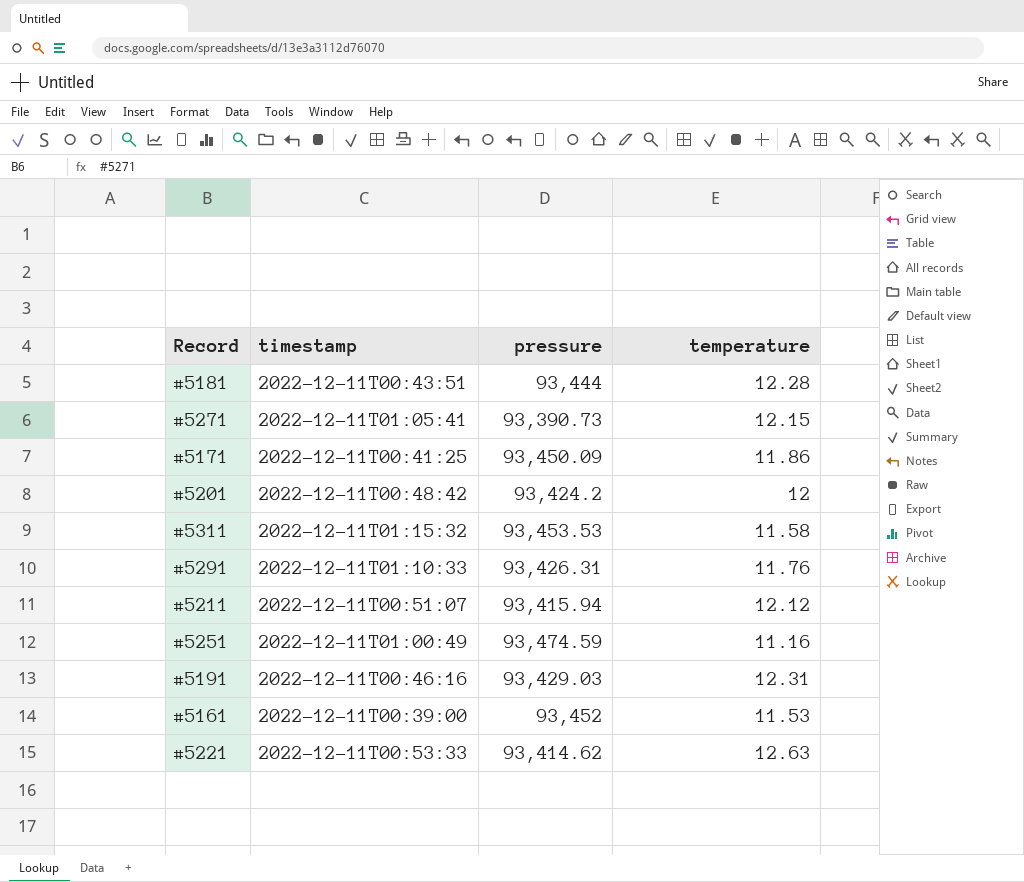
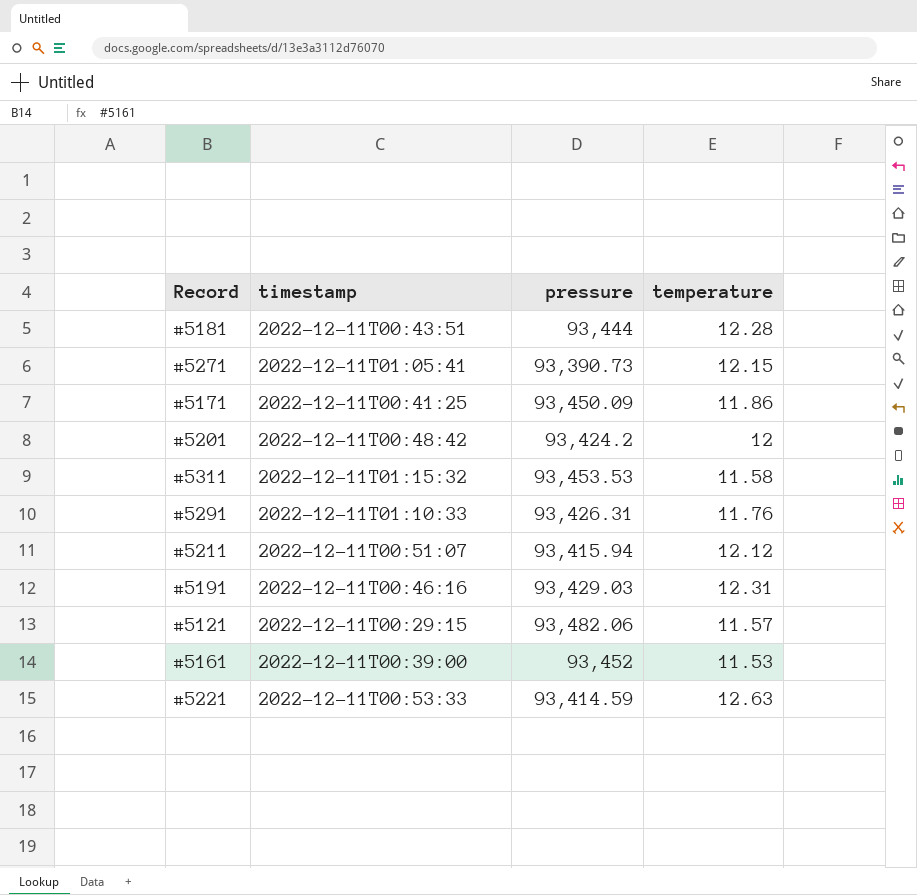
row #5251: 2022-12-11T01:00:49 | 93,474.59 | 11.16 -> none
row #5121: none -> 2022-12-11T00:29:15 | 93,482.06 | 11.57
#5221 | pressure: 93,414.62 -> 93,414.59

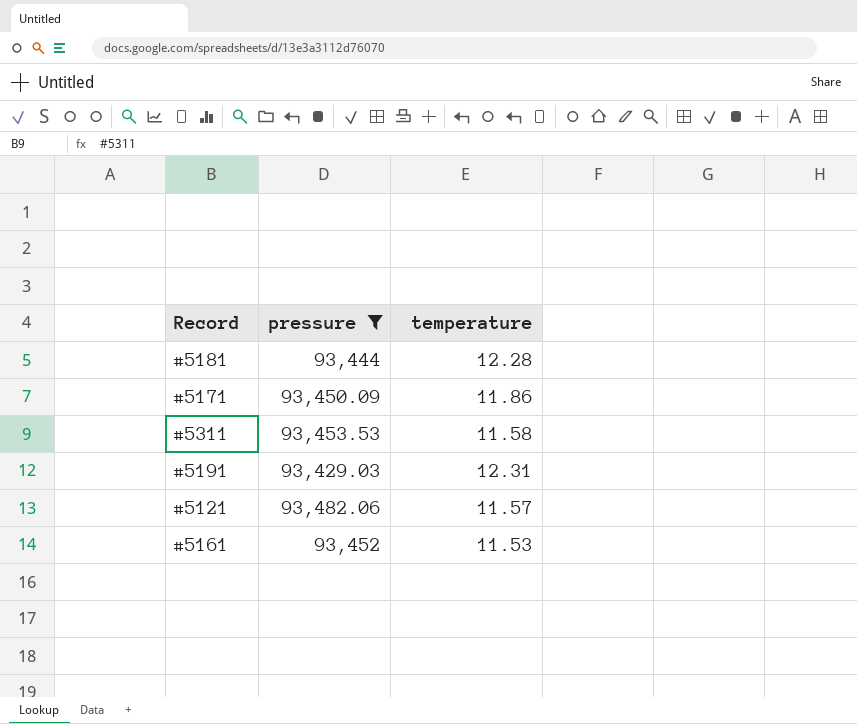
filter: none -> pressure >= 93,429.03
column timestamp | position: 2 -> none

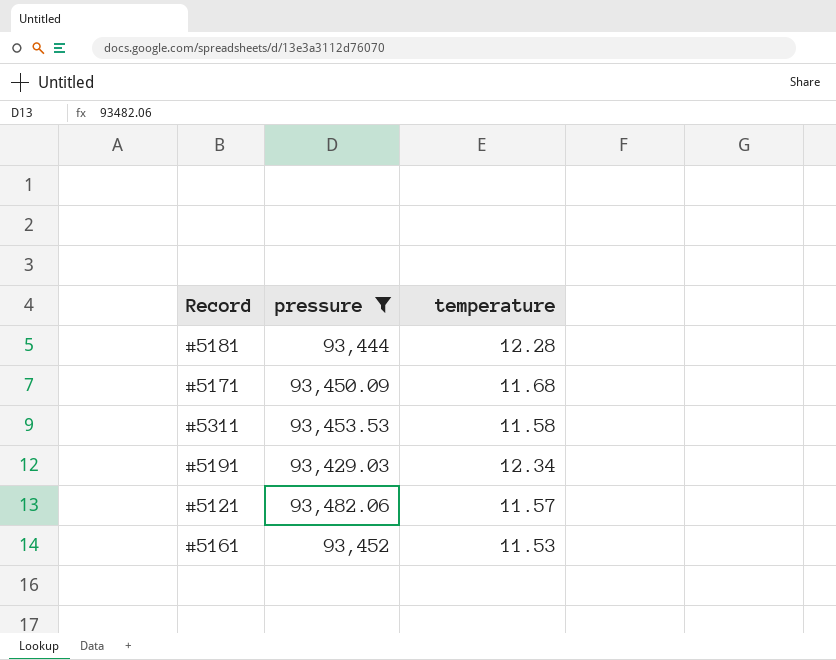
#5171 | temperature: 11.86 -> 11.68
#5191 | temperature: 12.31 -> 12.34

